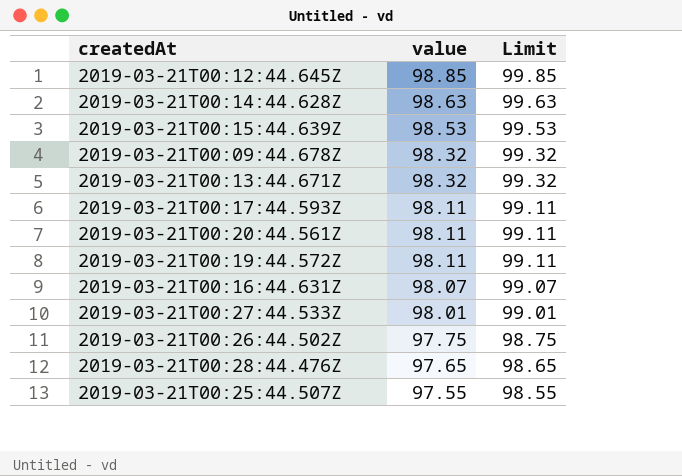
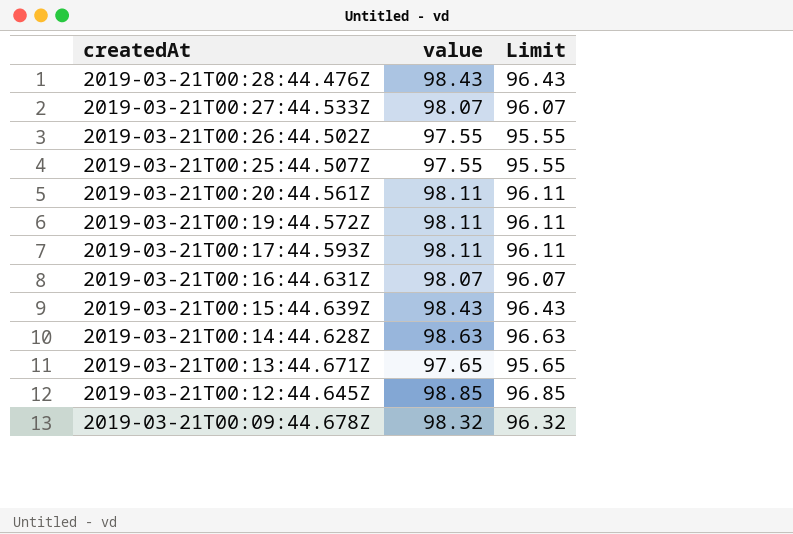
row order: value descending -> createdAt descending
column Limit | formula: [value] + 1 -> [value] - 2
2019-03-21T00:28:44.476Z | value: 97.65 -> 98.43
2019-03-21T00:27:44.533Z | value: 98.01 -> 98.07
2019-03-21T00:26:44.502Z | value: 97.75 -> 97.55
2019-03-21T00:15:44.639Z | value: 98.53 -> 98.43
2019-03-21T00:13:44.671Z | value: 98.32 -> 97.65

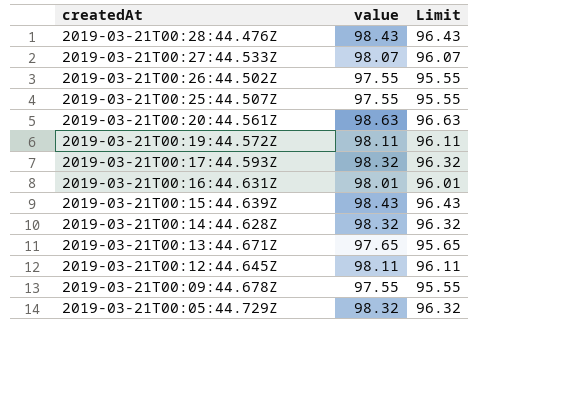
2019-03-21T00:20:44.561Z | value: 98.11 -> 98.63
2019-03-21T00:20:44.561Z | Limit: 96.11 -> 96.63
2019-03-21T00:17:44.593Z | value: 98.11 -> 98.32
2019-03-21T00:17:44.593Z | Limit: 96.11 -> 96.32
2019-03-21T00:16:44.631Z | value: 98.07 -> 98.01
2019-03-21T00:16:44.631Z | Limit: 96.07 -> 96.01
2019-03-21T00:14:44.628Z | value: 98.63 -> 98.32
2019-03-21T00:14:44.628Z | Limit: 96.63 -> 96.32
2019-03-21T00:12:44.645Z | value: 98.85 -> 98.11
2019-03-21T00:12:44.645Z | Limit: 96.85 -> 96.11
2019-03-21T00:09:44.678Z | value: 98.32 -> 97.55
2019-03-21T00:09:44.678Z | Limit: 96.32 -> 95.55
row 2019-03-21T00:05:44.729Z: none -> 98.32 | 96.32

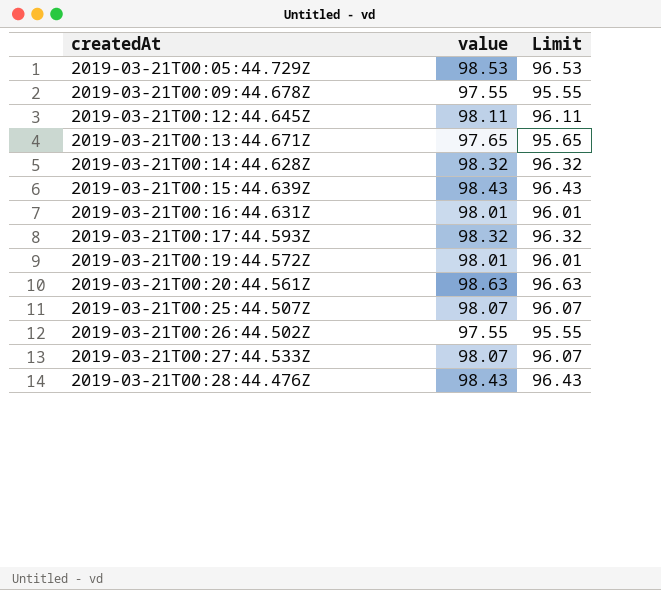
row order: createdAt descending -> createdAt ascending
2019-03-21T00:05:44.729Z | value: 98.32 -> 98.53
2019-03-21T00:05:44.729Z | Limit: 96.32 -> 96.53
2019-03-21T00:19:44.572Z | value: 98.11 -> 98.01
2019-03-21T00:19:44.572Z | Limit: 96.11 -> 96.01
2019-03-21T00:25:44.507Z | value: 97.55 -> 98.07
2019-03-21T00:25:44.507Z | Limit: 95.55 -> 96.07

